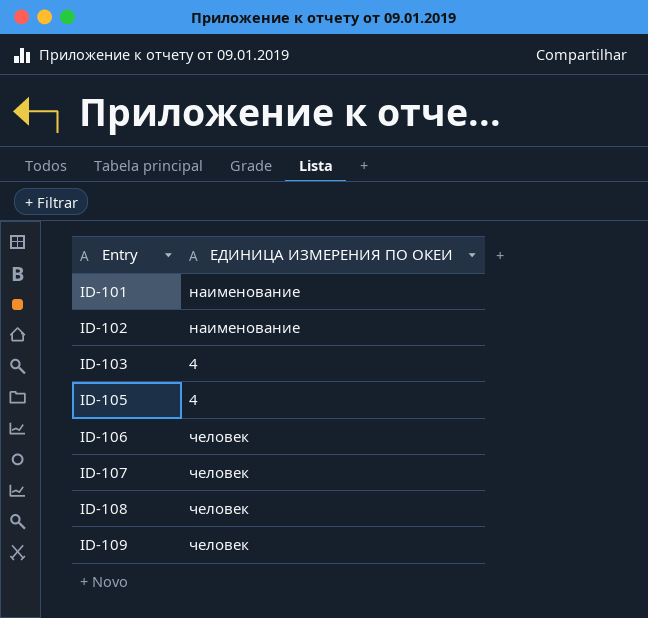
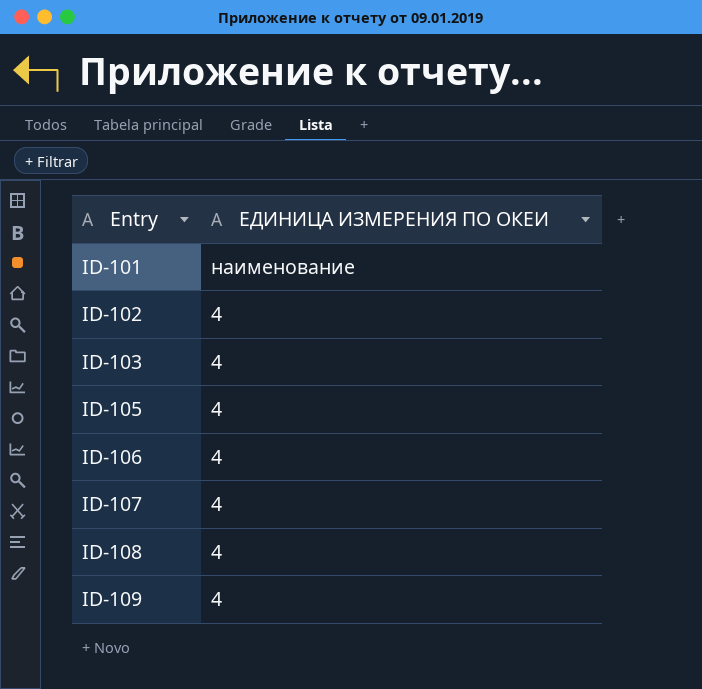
ID-102 | ЕДИНИЦА ИЗМЕРЕНИЯ ПО ОКЕИ: наименование -> 4
ID-106 | ЕДИНИЦА ИЗМЕРЕНИЯ ПО ОКЕИ: человек -> 4
ID-107 | ЕДИНИЦА ИЗМЕРЕНИЯ ПО ОКЕИ: человек -> 4
ID-108 | ЕДИНИЦА ИЗМЕРЕНИЯ ПО ОКЕИ: человек -> 4
ID-109 | ЕДИНИЦА ИЗМЕРЕНИЯ ПО ОКЕИ: человек -> 4

